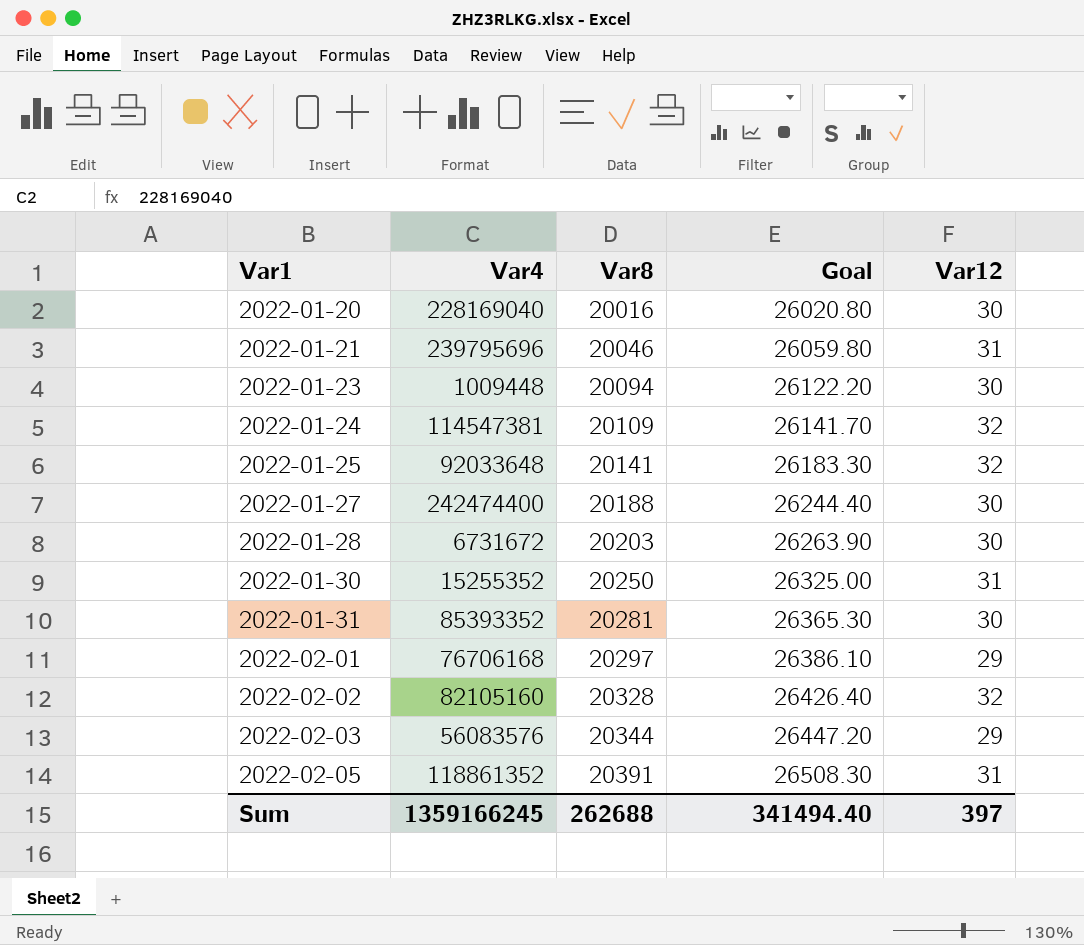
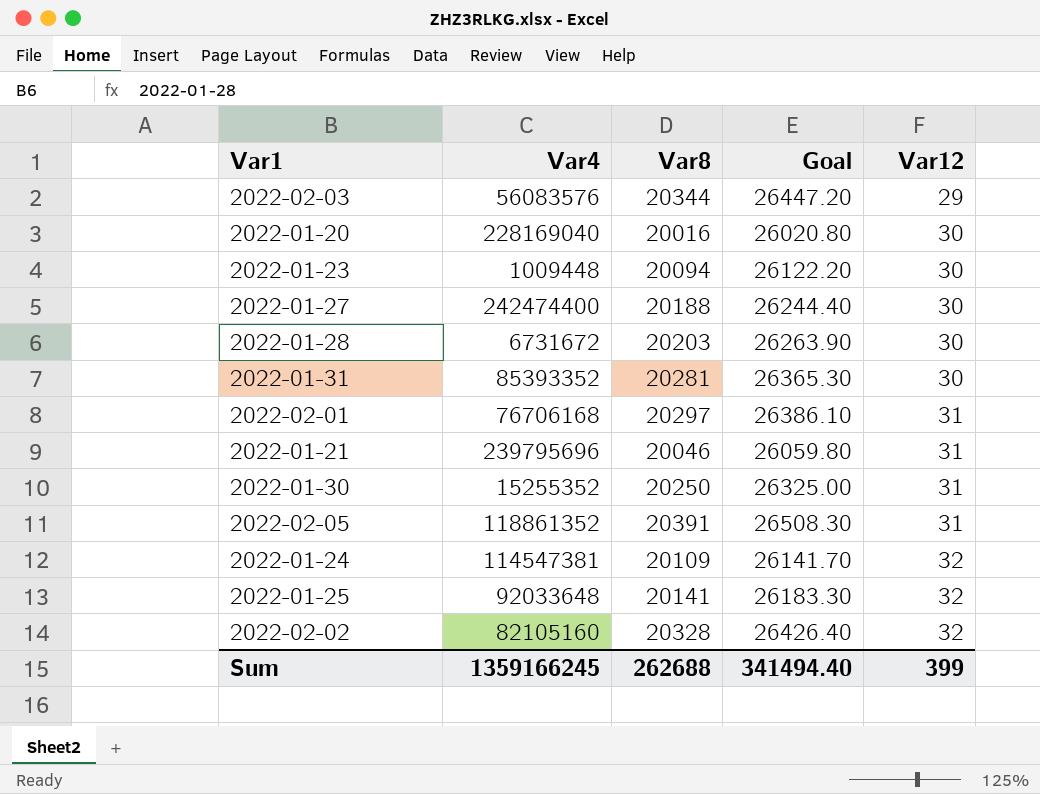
row order: Var1 ascending -> Var12 ascending
2022-02-01 | Var12: 29 -> 31
Sum | Var12: 397 -> 399

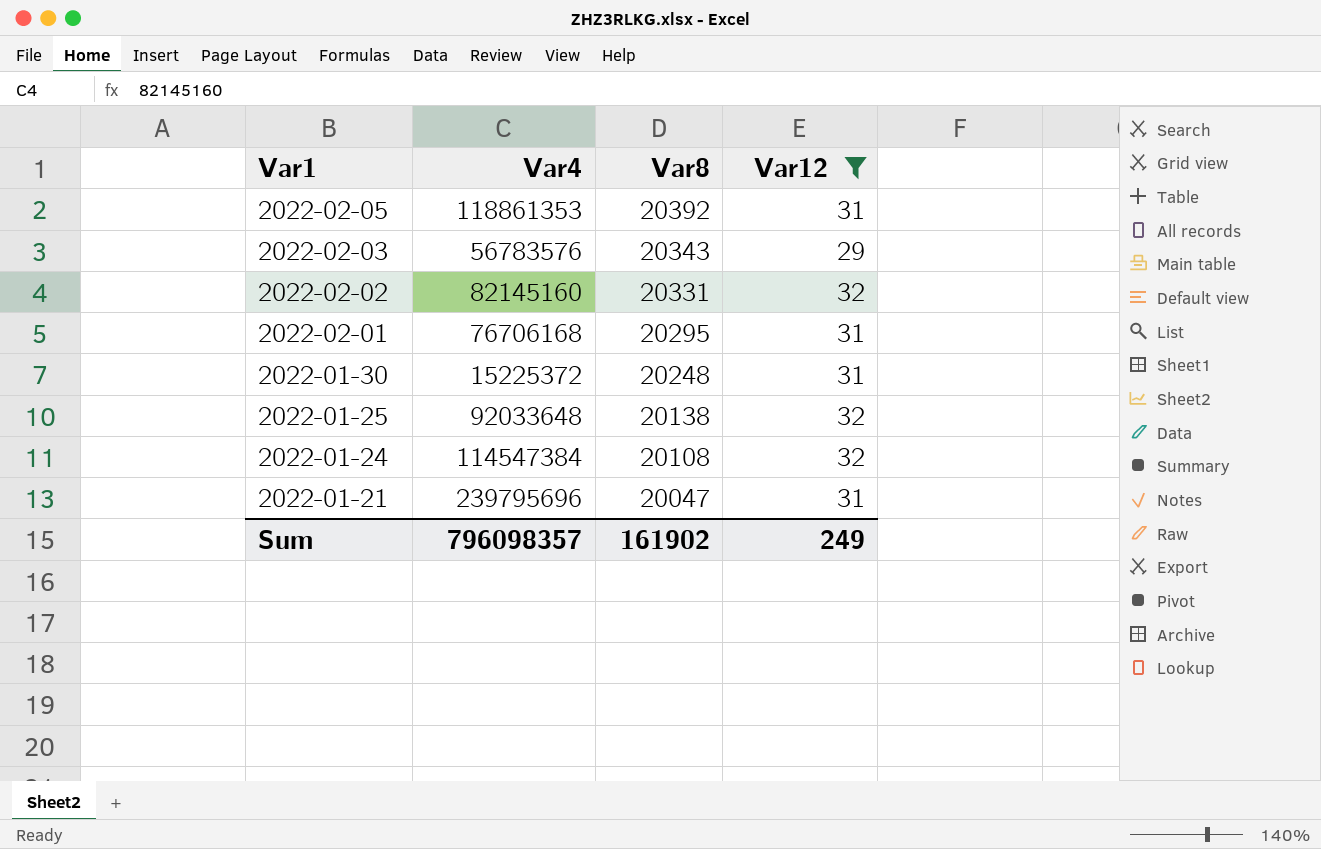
filter: none -> Var12 != 30
row order: Var12 ascending -> Var1 descending
column Goal | formula: [Var8] * 1.3 -> none
2022-02-05 | Var4: 118861352 -> 118861353
2022-02-05 | Var8: 20391 -> 20392
2022-02-03 | Var4: 56083576 -> 56783576
2022-02-03 | Var8: 20344 -> 20343
2022-02-02 | Var4: 82105160 -> 82145160
2022-02-02 | Var8: 20328 -> 20331
2022-02-01 | Var8: 20297 -> 20295
2022-01-30 | Var4: 15255352 -> 15225372
2022-01-30 | Var8: 20250 -> 20248
2022-01-25 | Var8: 20141 -> 20138
2022-01-24 | Var4: 114547381 -> 114547384
2022-01-24 | Var8: 20109 -> 20108
2022-01-21 | Var8: 20046 -> 20047
Sum | Var4: 1359166245 -> 796098357
Sum | Var8: 262688 -> 161902
Sum | Var12: 399 -> 249

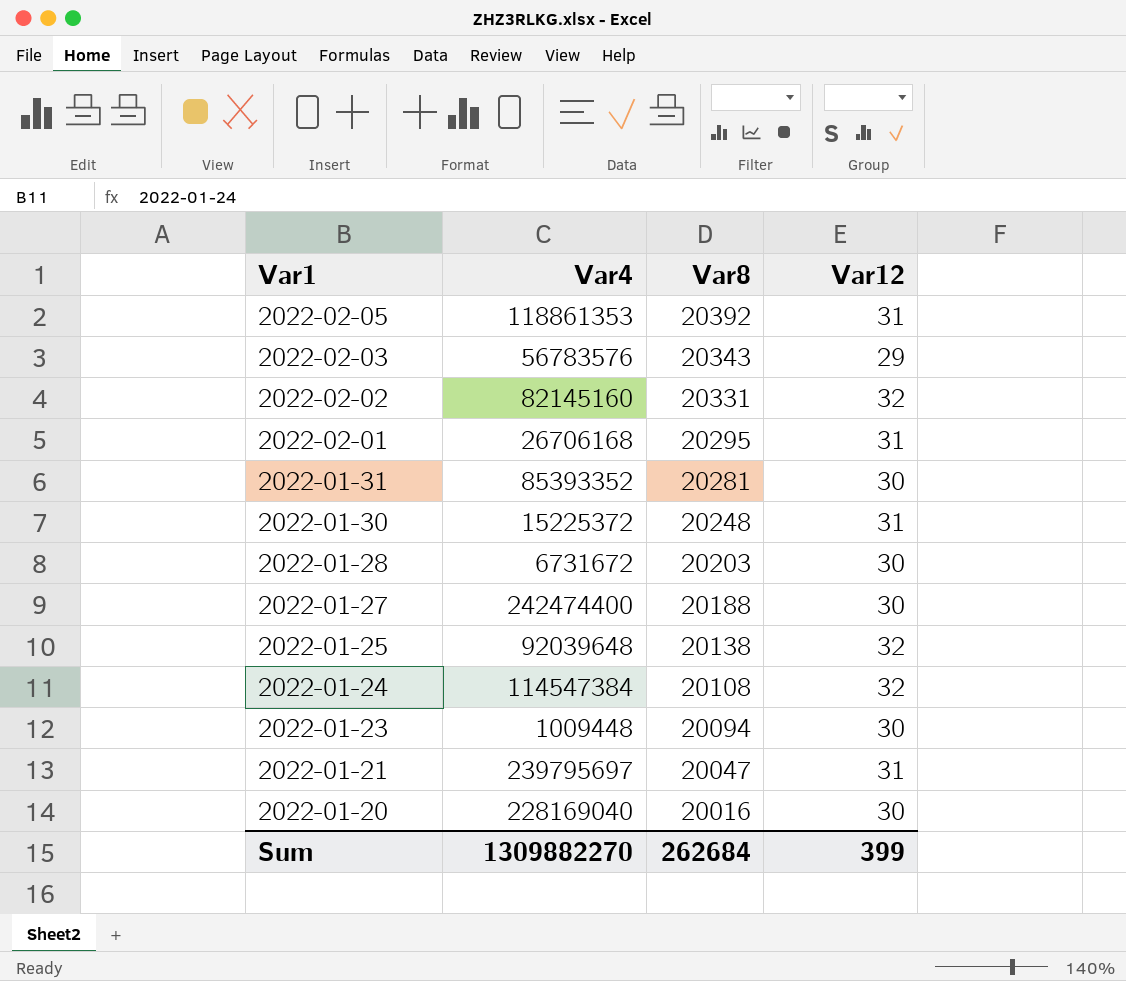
filter: Var12 != 30 -> none
2022-02-01 | Var4: 76706168 -> 26706168
2022-01-25 | Var4: 92033648 -> 92039648
2022-01-21 | Var4: 239795696 -> 239795697
Sum | Var4: 796098357 -> 1309882270
Sum | Var8: 161902 -> 262684
Sum | Var12: 249 -> 399

